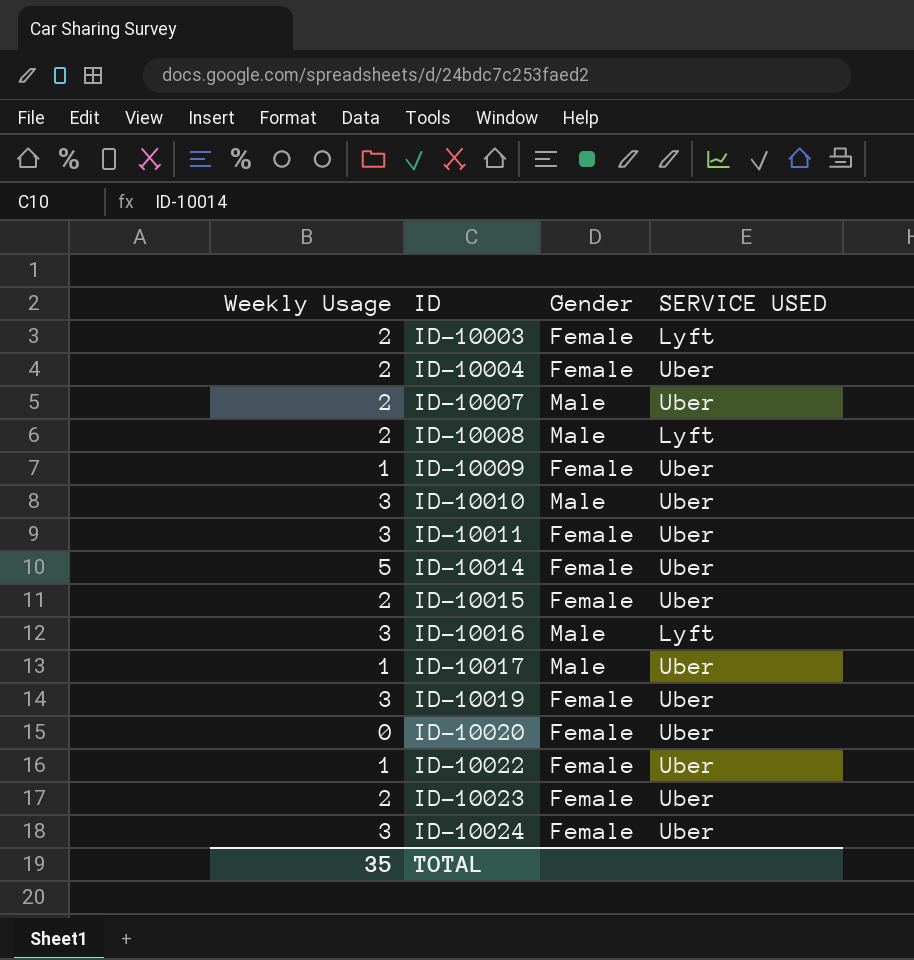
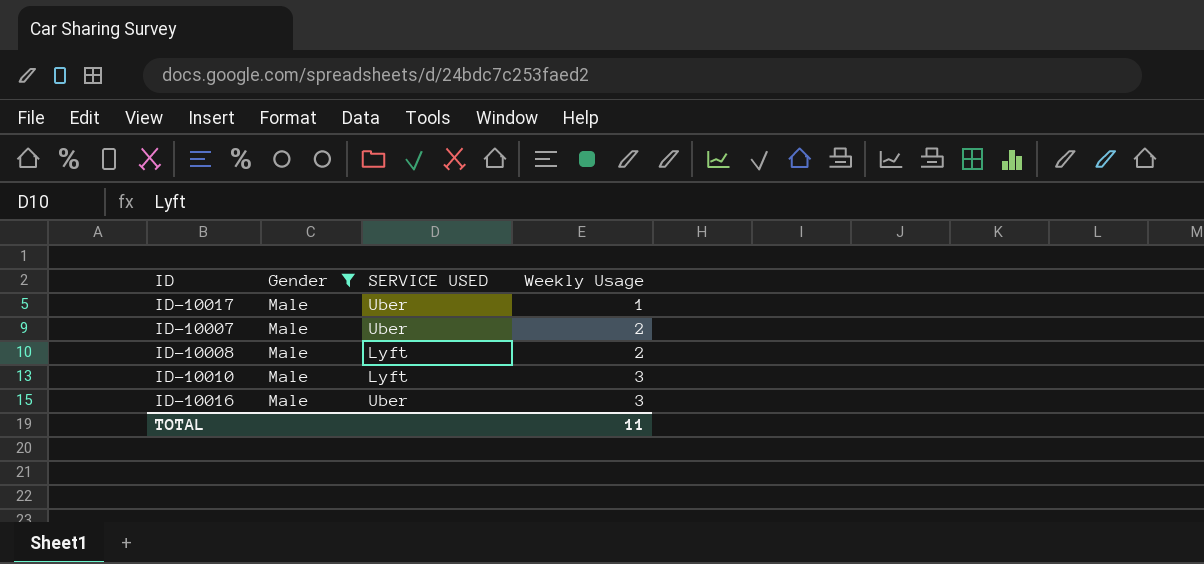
filter: none -> Gender = Male
row order: ID ascending -> Weekly Usage ascending
column Weekly Usage | position: 1 -> 4
ID-10010 | SERVICE USED: Uber -> Lyft
ID-10016 | SERVICE USED: Lyft -> Uber
TOTAL | Weekly Usage: 35 -> 11

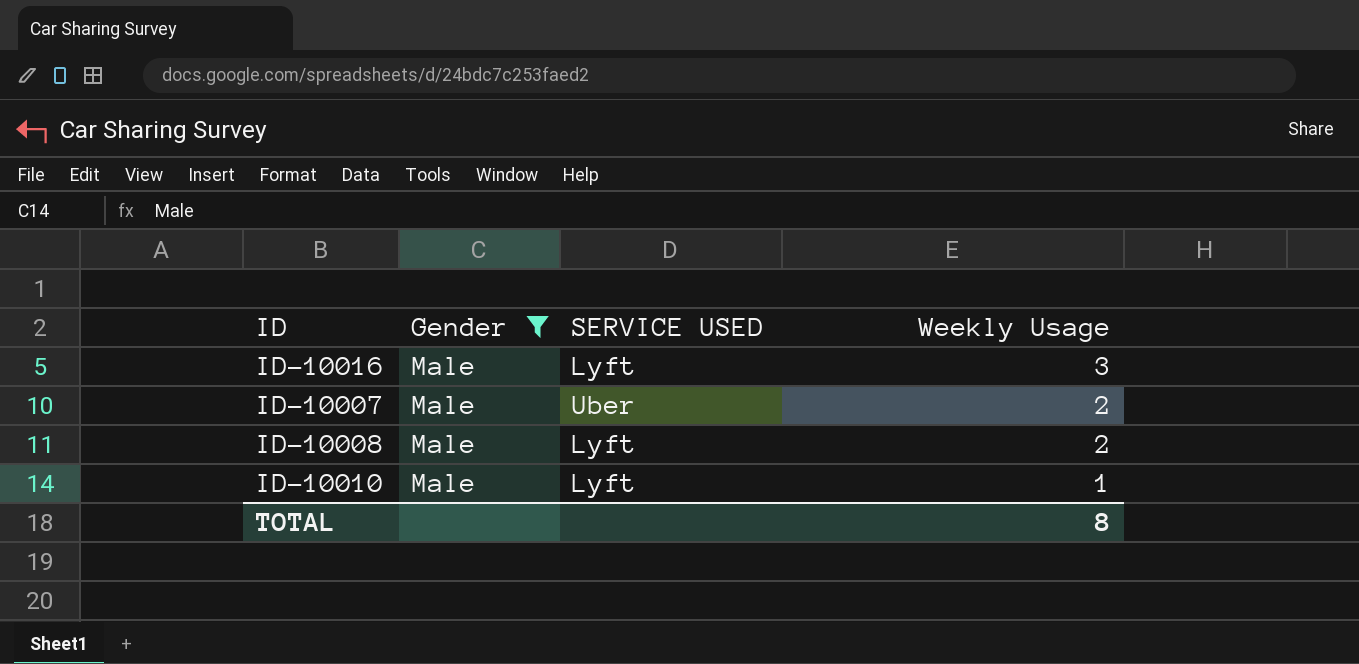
row order: Weekly Usage ascending -> Weekly Usage descending
row ID-10017: Male | Uber | 1 -> none
ID-10016 | SERVICE USED: Uber -> Lyft
ID-10010 | Weekly Usage: 3 -> 1
TOTAL | Weekly Usage: 11 -> 8

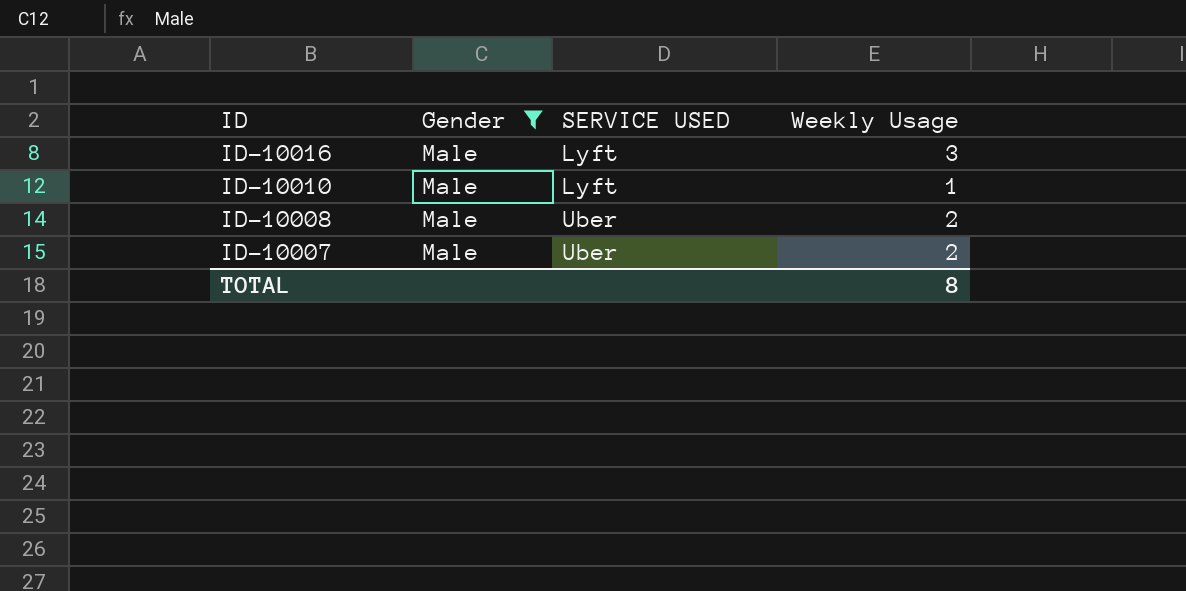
row order: Weekly Usage descending -> ID descending
ID-10008 | SERVICE USED: Lyft -> Uber

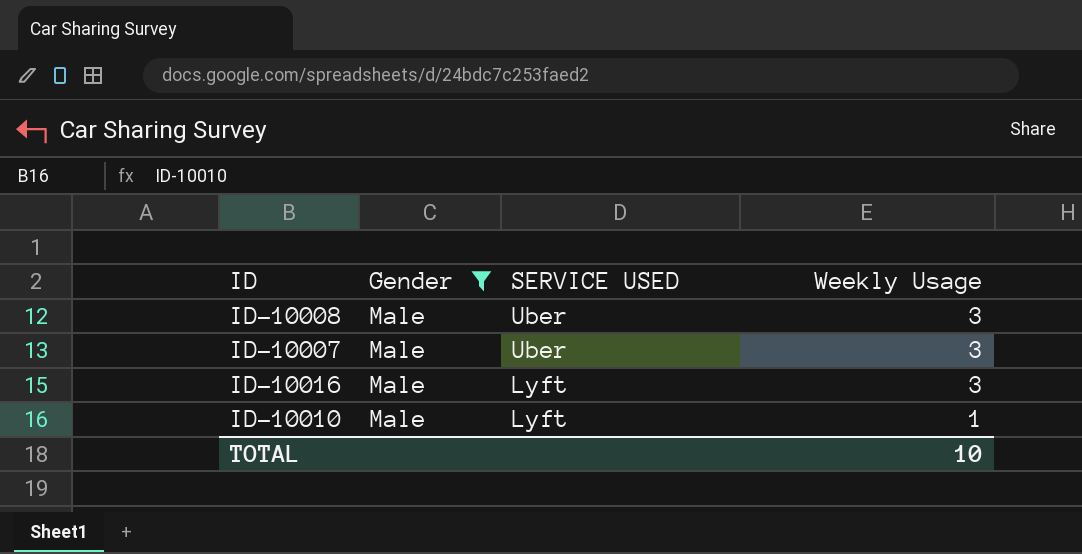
row order: ID descending -> SERVICE USED descending
ID-10008 | Weekly Usage: 2 -> 3
ID-10007 | Weekly Usage: 2 -> 3
TOTAL | Weekly Usage: 8 -> 10

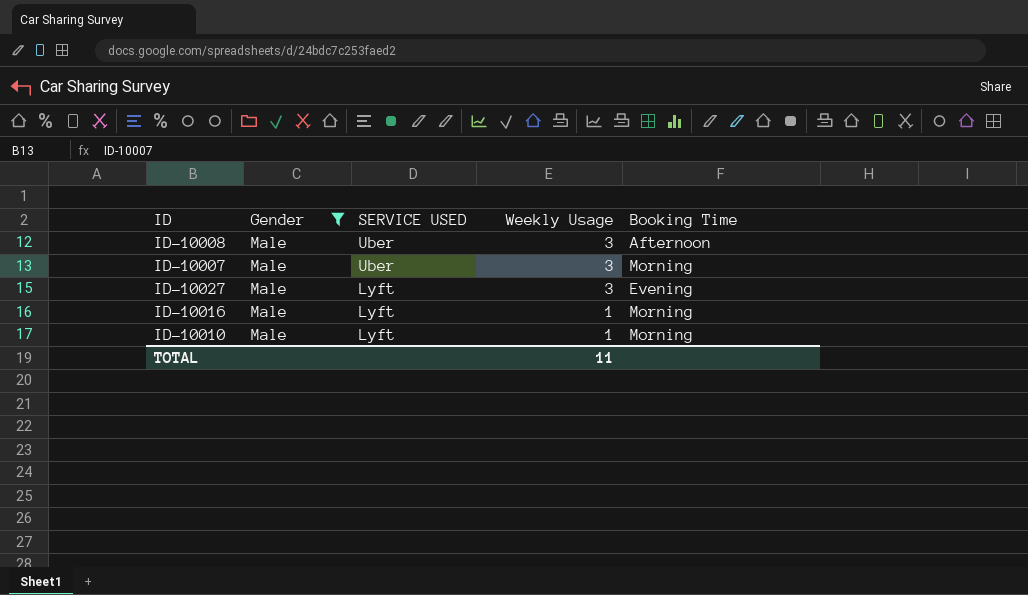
column Booking Time | position: none -> 5
row ID-10027: none -> Male | Lyft | 3 | Evening
ID-10016 | Weekly Usage: 3 -> 1
TOTAL | Weekly Usage: 10 -> 11

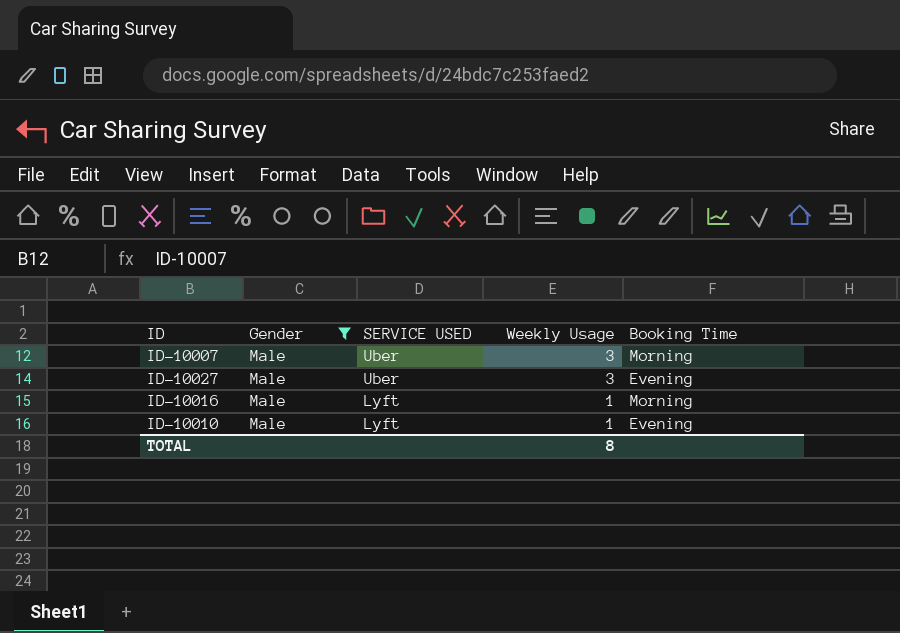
row ID-10008: Male | Uber | 3 | Afternoon -> none
ID-10027 | SERVICE USED: Lyft -> Uber
ID-10010 | Booking Time: Morning -> Evening
TOTAL | Weekly Usage: 11 -> 8

